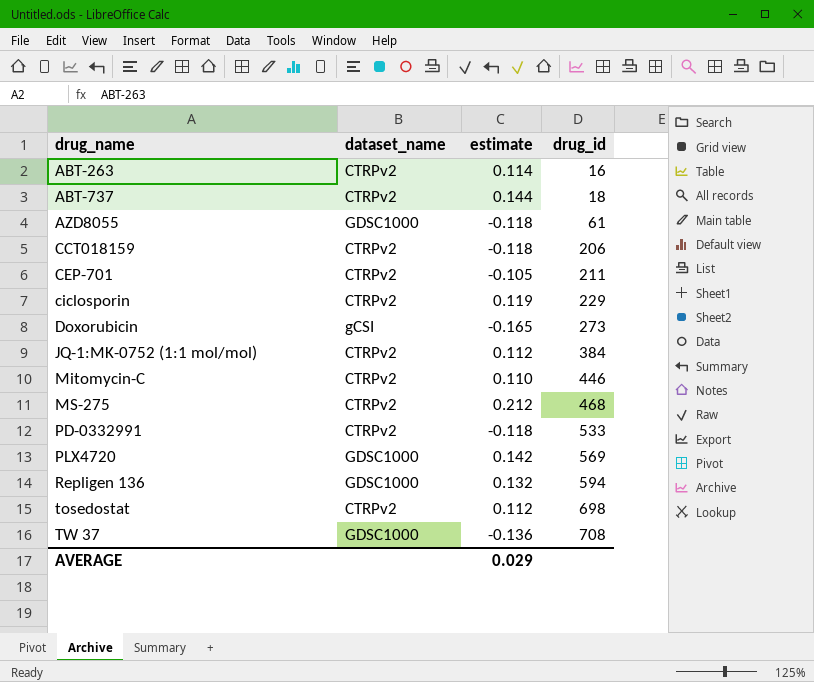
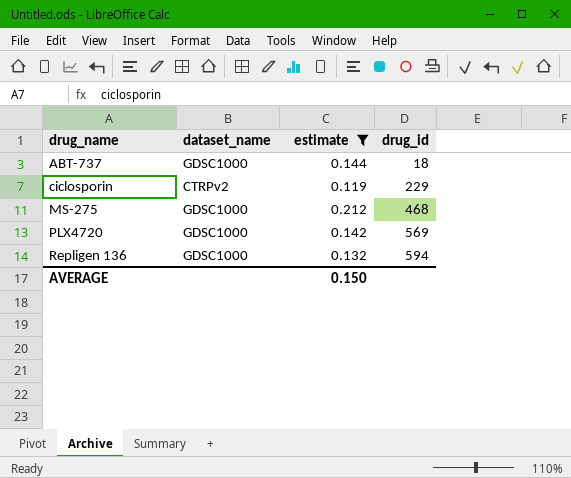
filter: none -> estimate >= 0.119
ABT-737 | dataset_name: CTRPv2 -> GDSC1000
MS-275 | dataset_name: CTRPv2 -> GDSC1000
AVERAGE | estimate: 0.029 -> 0.150

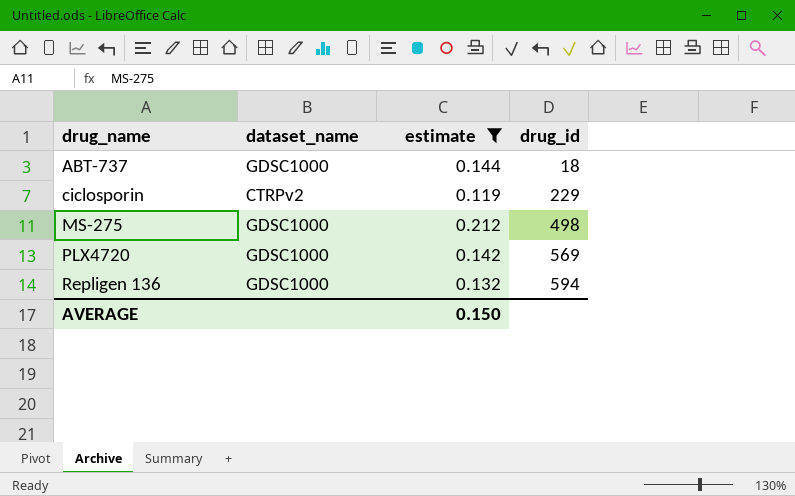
MS-275 | drug_id: 468 -> 498

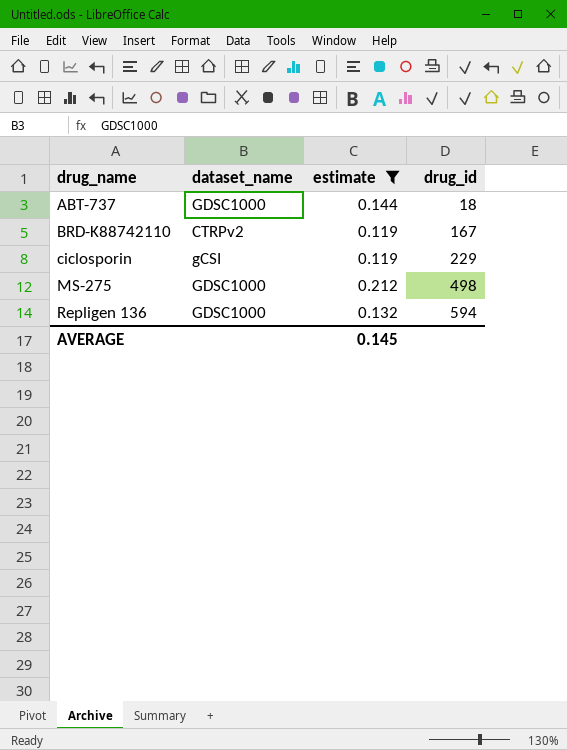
row PLX4720: GDSC1000 | 0.142 | 569 -> none
row BRD-K88742110: none -> CTRPv2 | 0.119 | 167
ciclosporin | dataset_name: CTRPv2 -> gCSI
AVERAGE | estimate: 0.150 -> 0.145

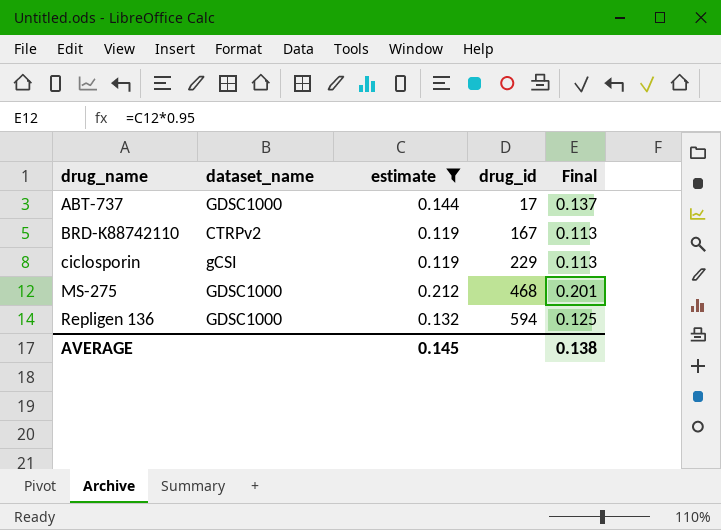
column Final | formula: none -> [estimate] * 0.95
ABT-737 | drug_id: 18 -> 17
MS-275 | drug_id: 498 -> 468

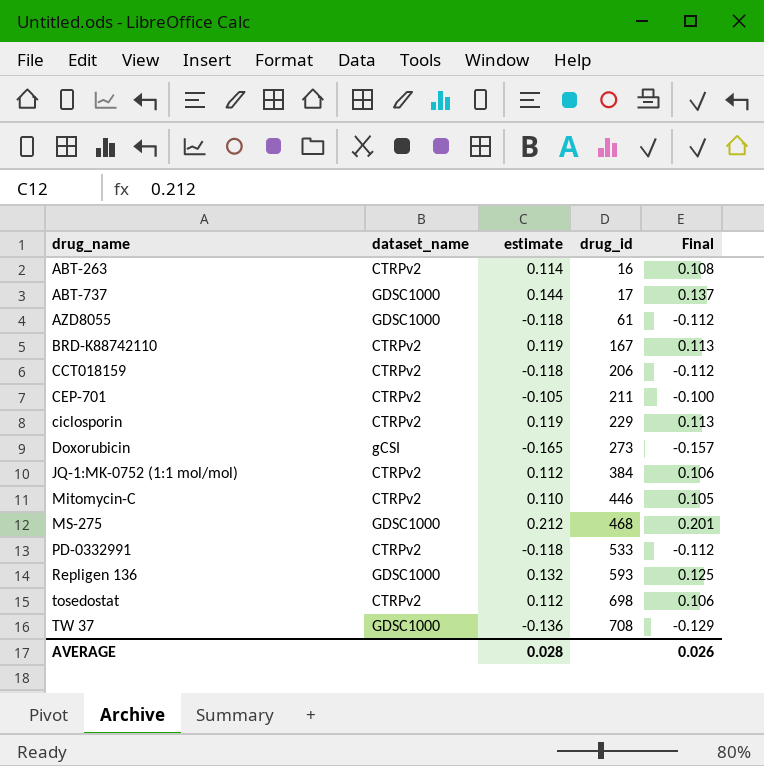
filter: estimate >= 0.119 -> none
ciclosporin | dataset_name: gCSI -> CTRPv2
Repligen 136 | drug_id: 594 -> 593
AVERAGE | estimate: 0.145 -> 0.028
AVERAGE | Final: 0.138 -> 0.026

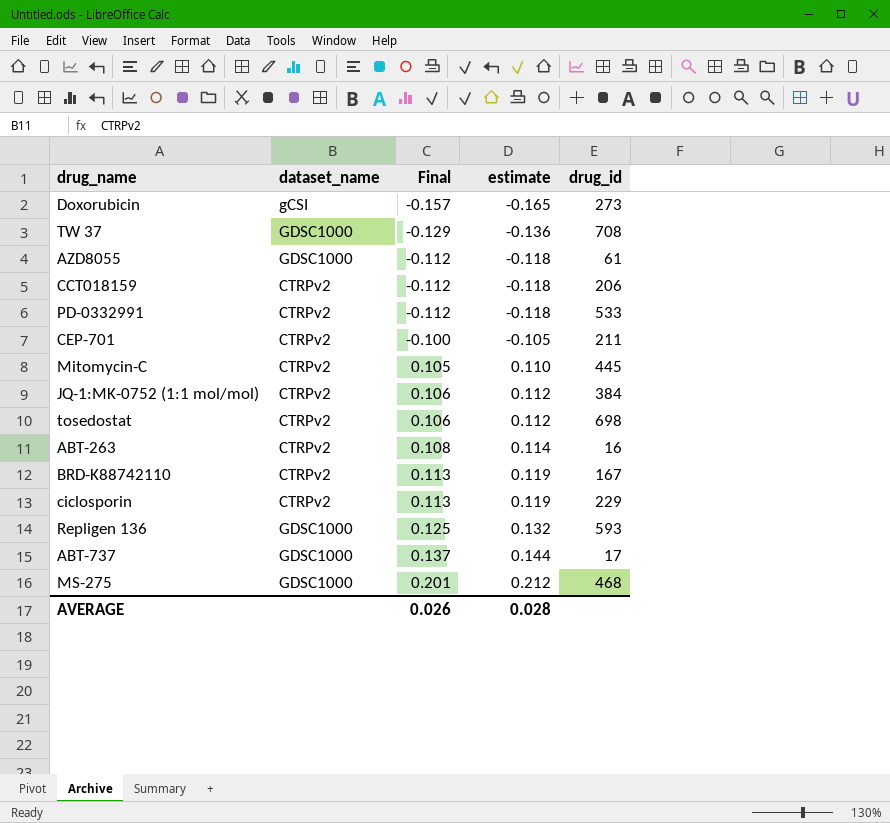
row order: drug_name ascending -> Final ascending
column Final | position: 5 -> 3
Mitomycin-C | drug_id: 446 -> 445

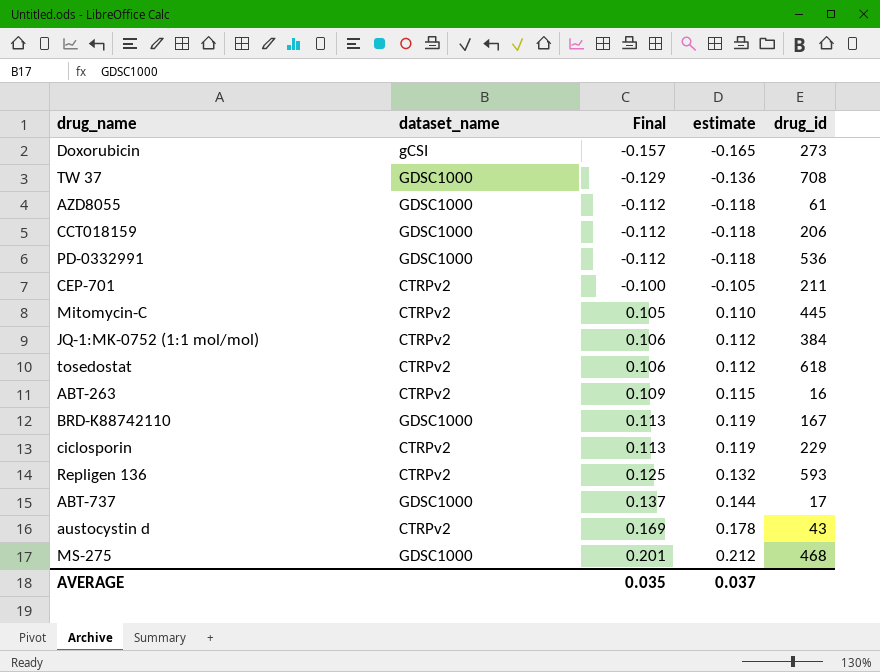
CCT018159 | dataset_name: CTRPv2 -> GDSC1000
PD-0332991 | dataset_name: CTRPv2 -> GDSC1000
PD-0332991 | drug_id: 533 -> 536
tosedostat | drug_id: 698 -> 618
ABT-263 | Final: 0.108 -> 0.109
ABT-263 | estimate: 0.114 -> 0.115
BRD-K88742110 | dataset_name: CTRPv2 -> GDSC1000
Repligen 136 | dataset_name: GDSC1000 -> CTRPv2
row austocystin d: none -> CTRPv2 | 0.169 | 0.178 | 43
AVERAGE | Final: 0.026 -> 0.035
AVERAGE | estimate: 0.028 -> 0.037

